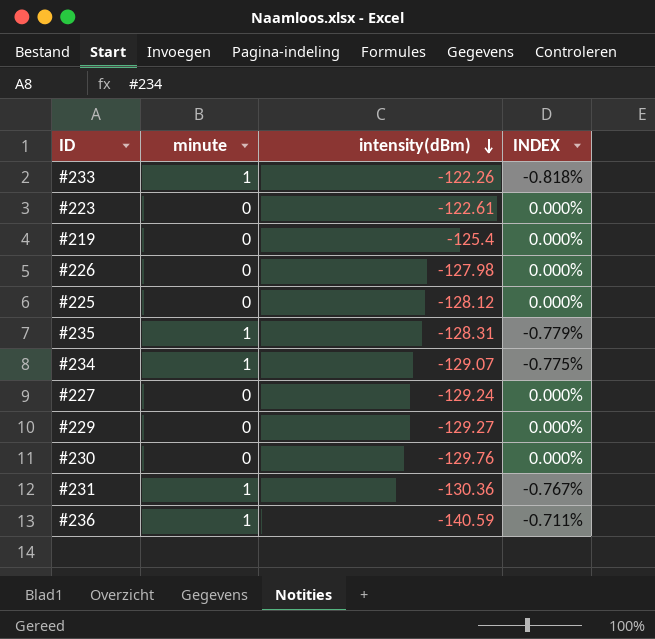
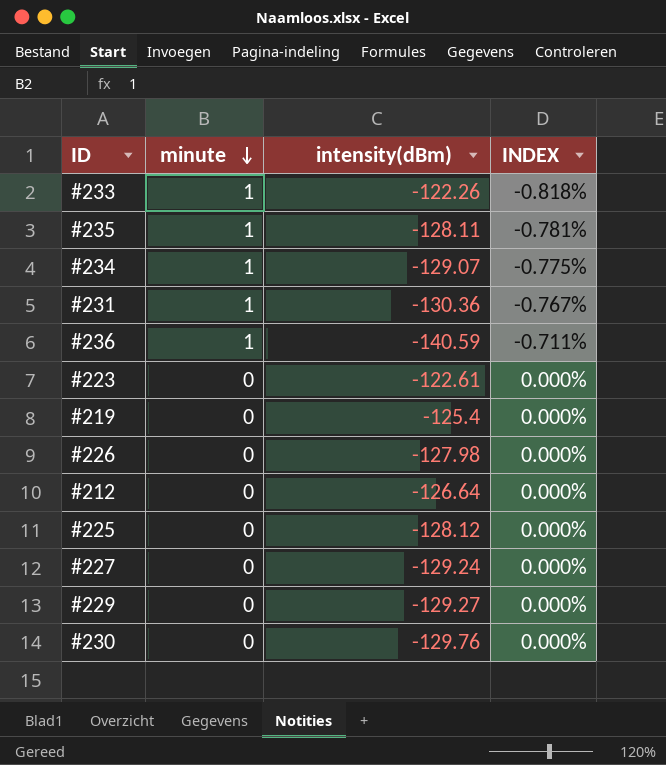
row order: intensity(dBm) descending -> minute descending
#235 | intensity(dBm): -128.31 -> -128.11
#235 | INDEX: -0.779% -> -0.781%
row #212: none -> 0 | -126.64 | 0.000%

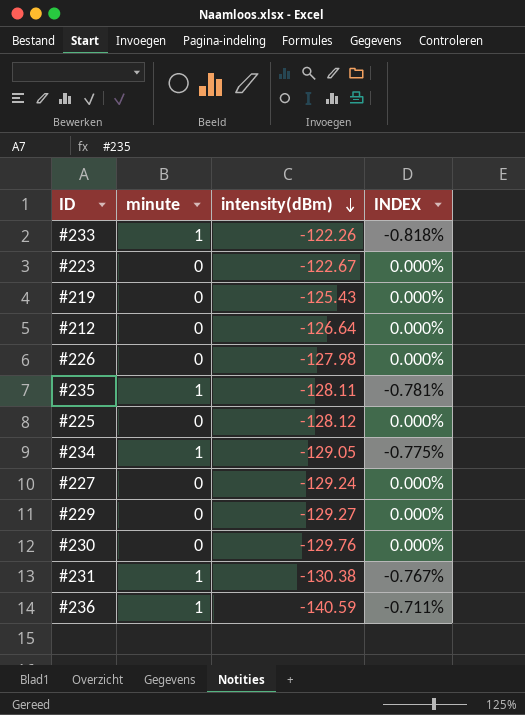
row order: minute descending -> intensity(dBm) descending
#223 | intensity(dBm): -122.61 -> -122.67
#219 | intensity(dBm): -125.4 -> -125.43
#234 | intensity(dBm): -129.07 -> -129.05
#231 | intensity(dBm): -130.36 -> -130.38

